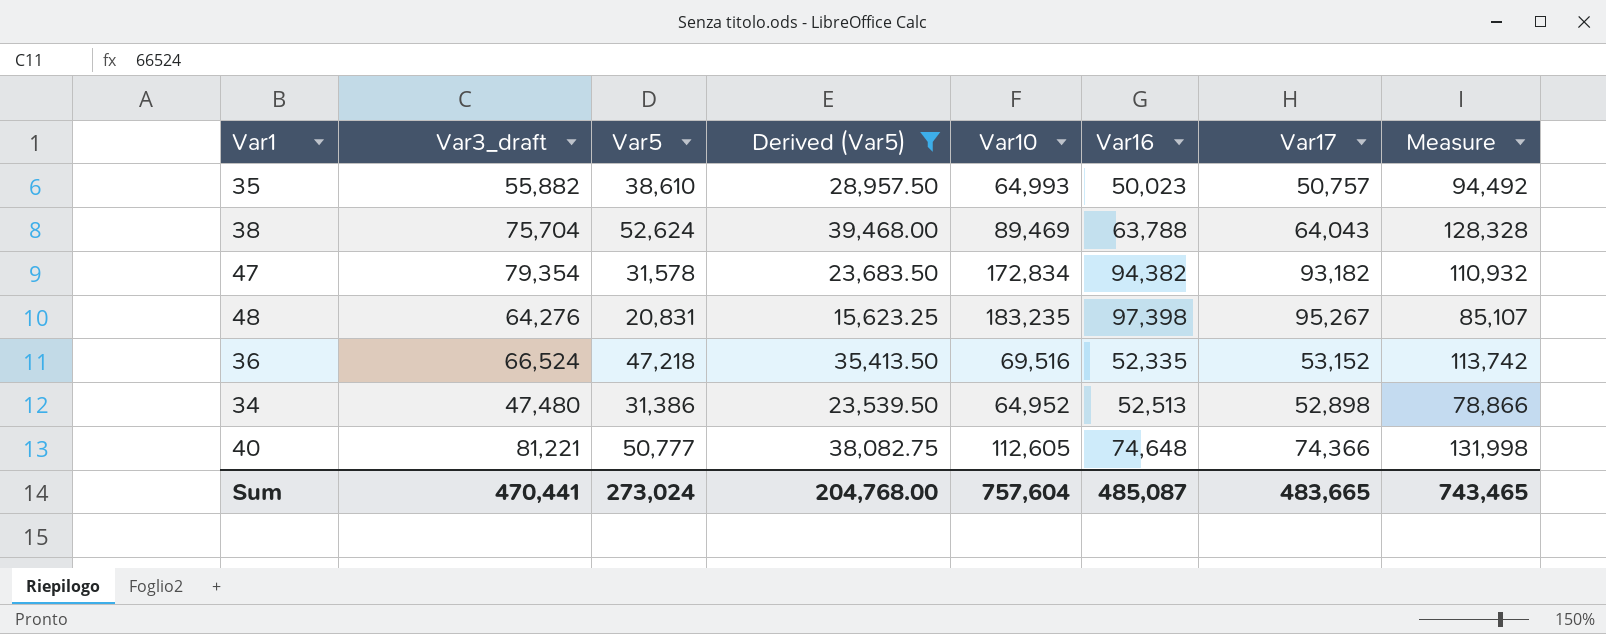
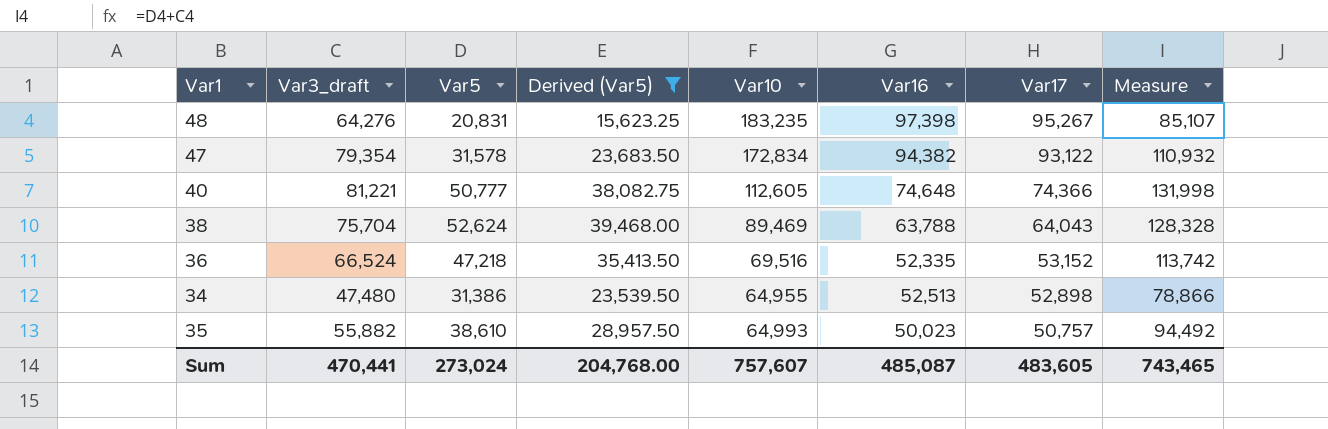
row order: none -> Var17 descending
47 | Var17: 93,182 -> 93,122
34 | Var10: 64,952 -> 64,955
Sum | Var10: 757,604 -> 757,607
Sum | Var17: 483,665 -> 483,605

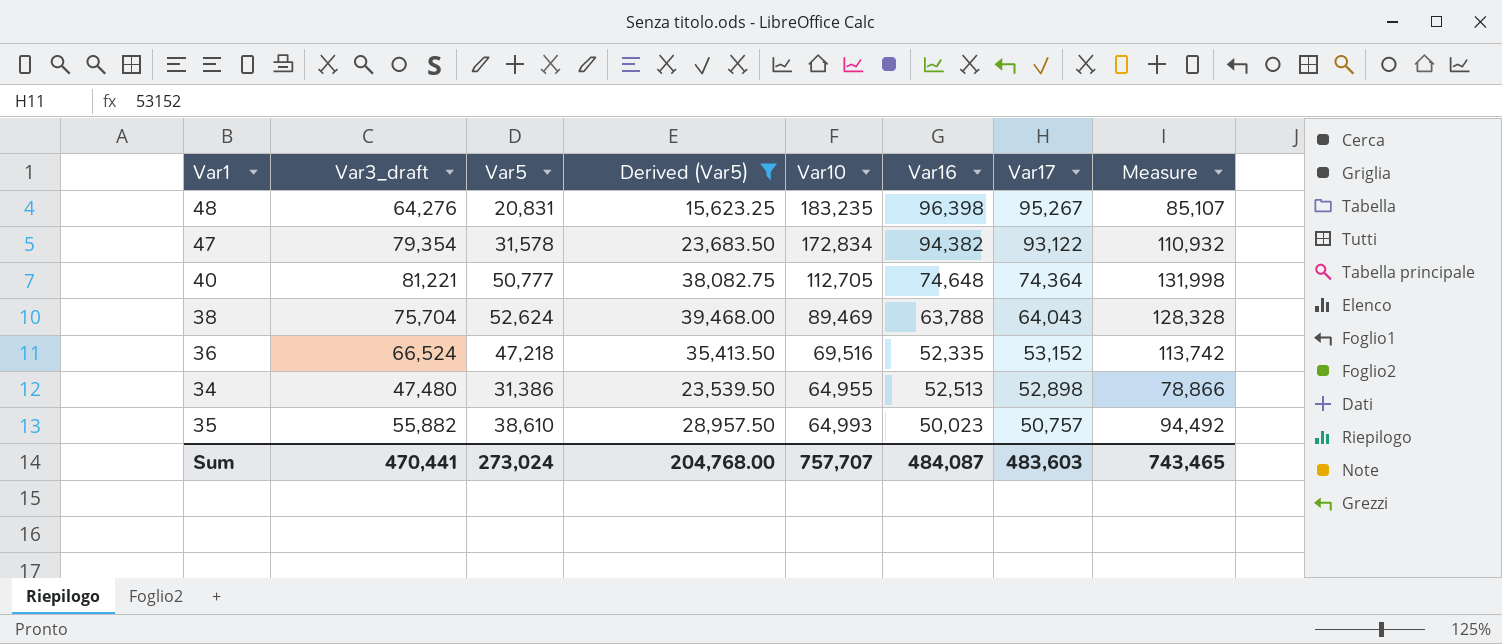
48 | Var16: 97,398 -> 96,398
40 | Var10: 112,605 -> 112,705
40 | Var17: 74,366 -> 74,364
Sum | Var10: 757,607 -> 757,707
Sum | Var16: 485,087 -> 484,087
Sum | Var17: 483,605 -> 483,603

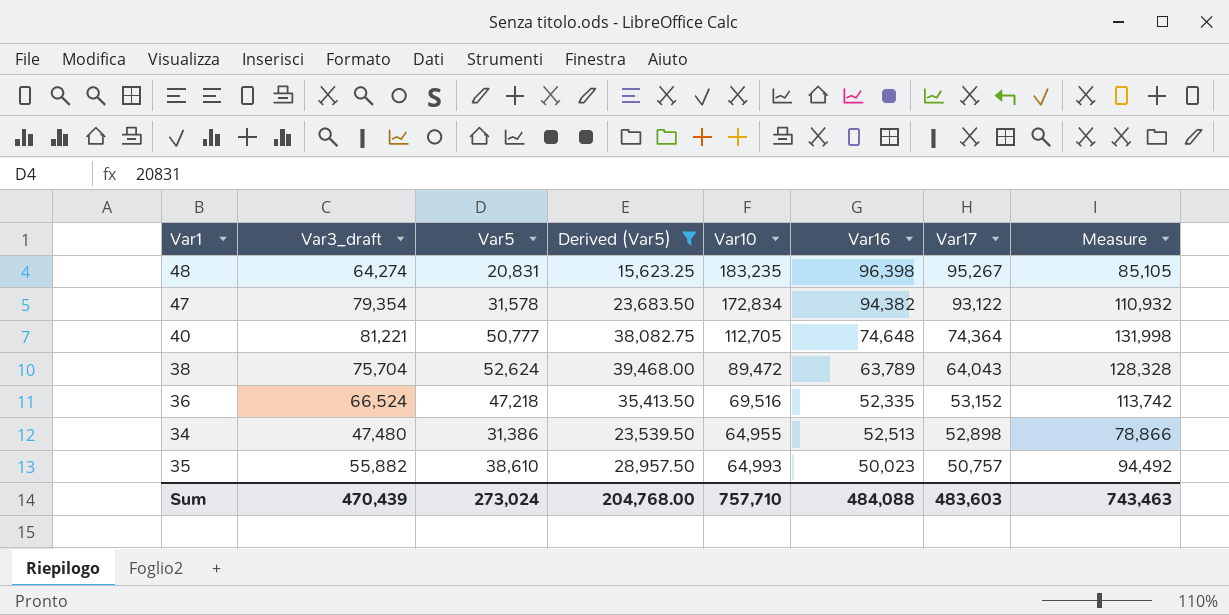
48 | Var3_draft: 64,276 -> 64,274
48 | Measure: 85,107 -> 85,105
38 | Var10: 89,469 -> 89,472
38 | Var16: 63,788 -> 63,789
Sum | Var3_draft: 470,441 -> 470,439
Sum | Var10: 757,707 -> 757,710
Sum | Var16: 484,087 -> 484,088
Sum | Measure: 743,465 -> 743,463

